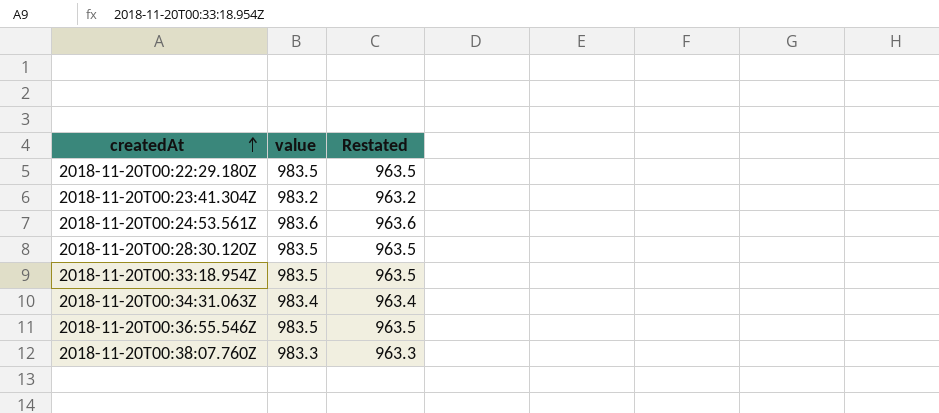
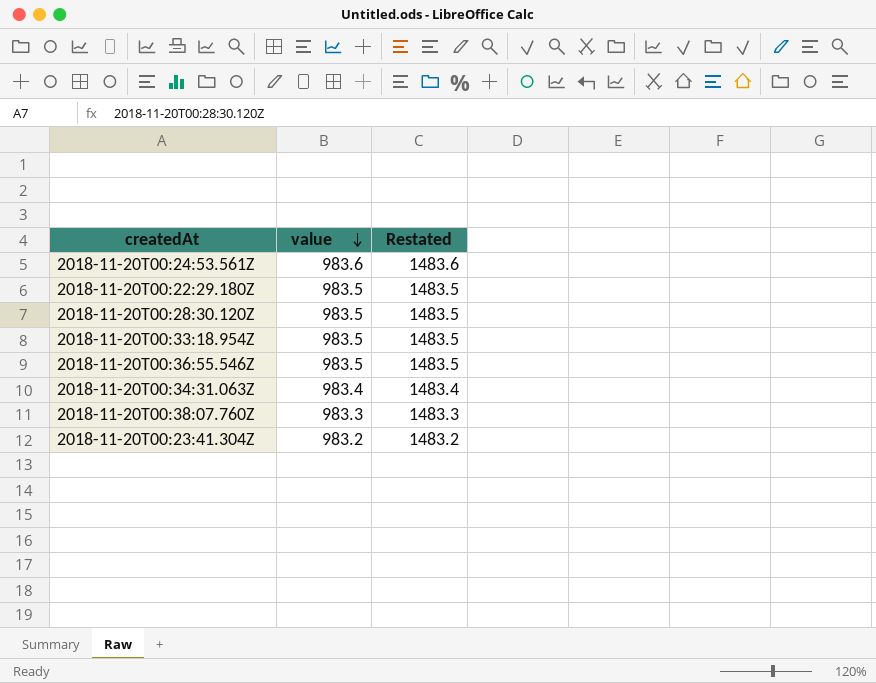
row order: createdAt ascending -> value descending
column Restated | formula: [value] - 20 -> [value] + 500

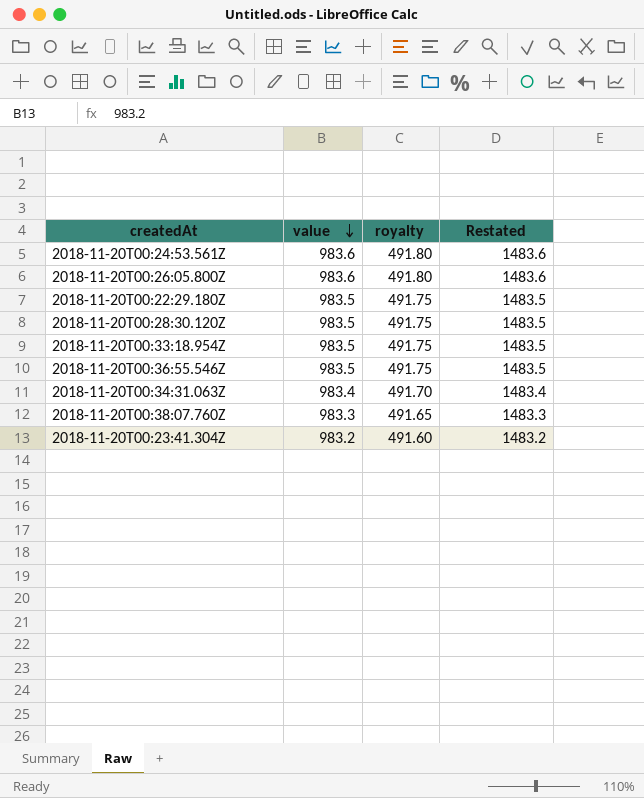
column royalty | formula: none -> [value] * 0.5
row 2018-11-20T00:26:05.800Z: none -> 983.6 | 491.80 | 1483.6

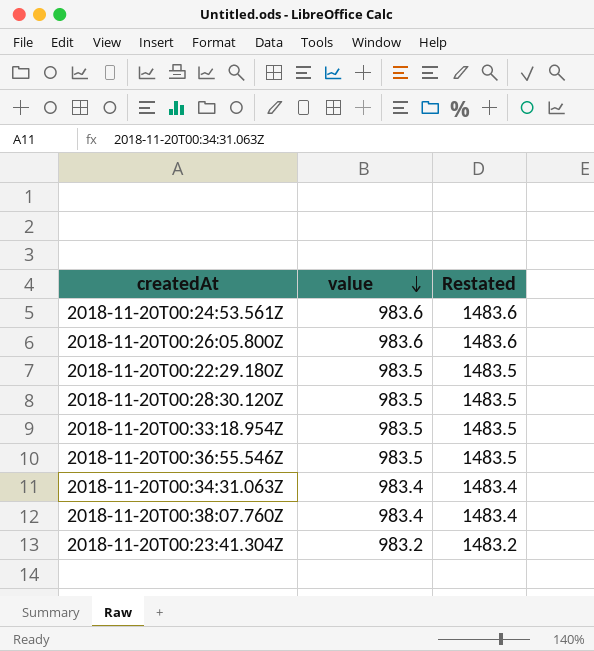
column royalty | formula: [value] * 0.5 -> none
2018-11-20T00:38:07.760Z | value: 983.3 -> 983.4
2018-11-20T00:38:07.760Z | Restated: 1483.3 -> 1483.4

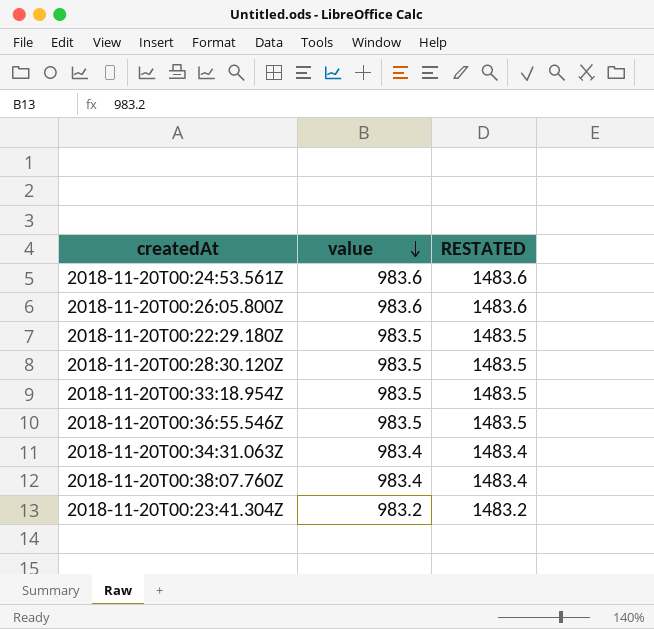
column name: Restated -> RESTATED

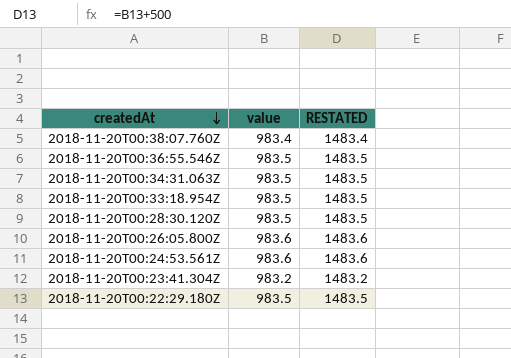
row order: value descending -> createdAt descending
2018-11-20T00:34:31.063Z | value: 983.4 -> 983.5
2018-11-20T00:34:31.063Z | RESTATED: 1483.4 -> 1483.5

